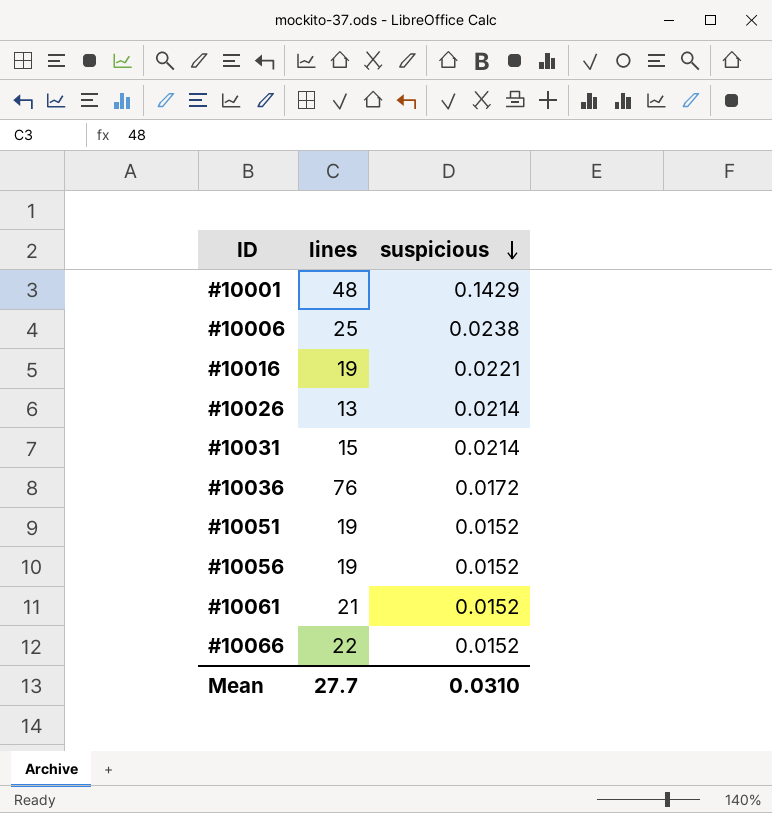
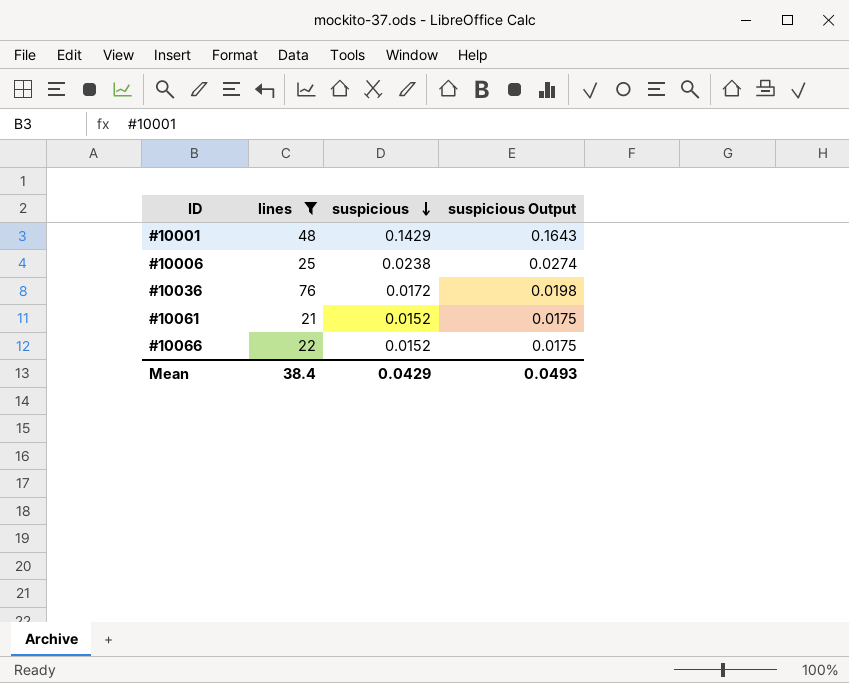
filter: none -> lines >= 21
column suspicious Output | formula: none -> [suspicious] * 1.15
Mean | lines: 27.7 -> 38.4
Mean | suspicious: 0.0310 -> 0.0429

